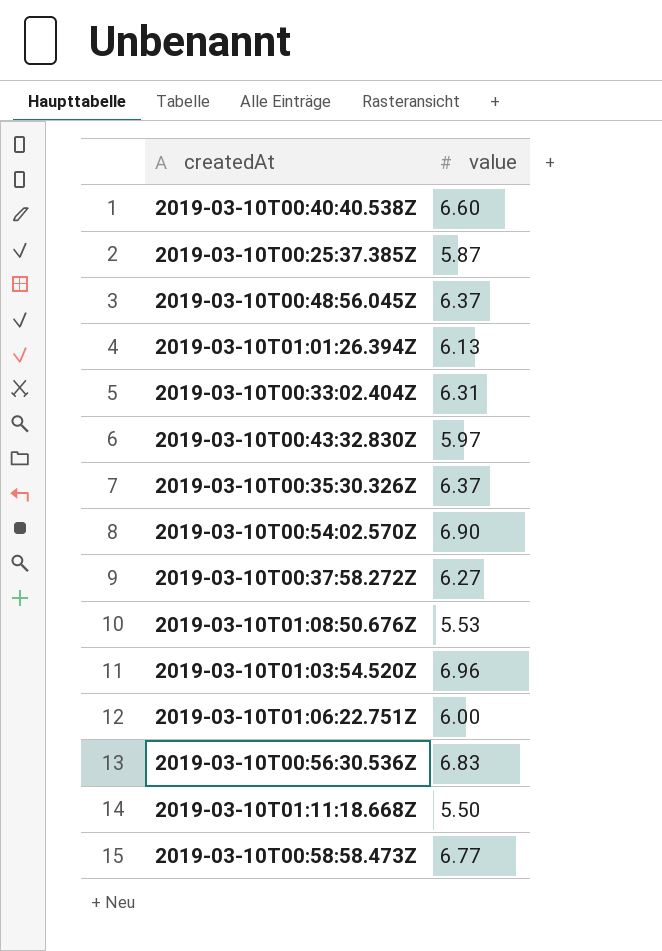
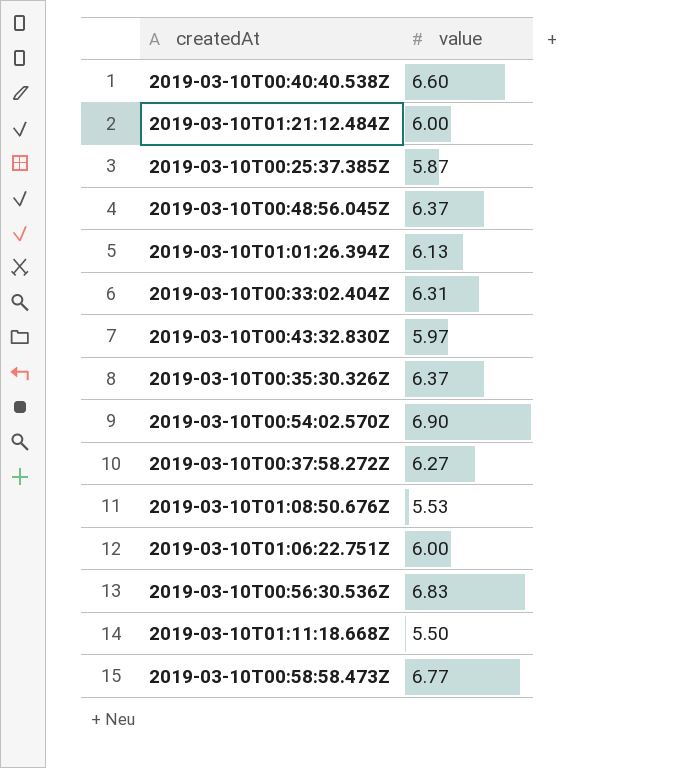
row 2019-03-10T01:03:54.520Z: 6.96 -> none
row 2019-03-10T01:21:12.484Z: none -> 6.00

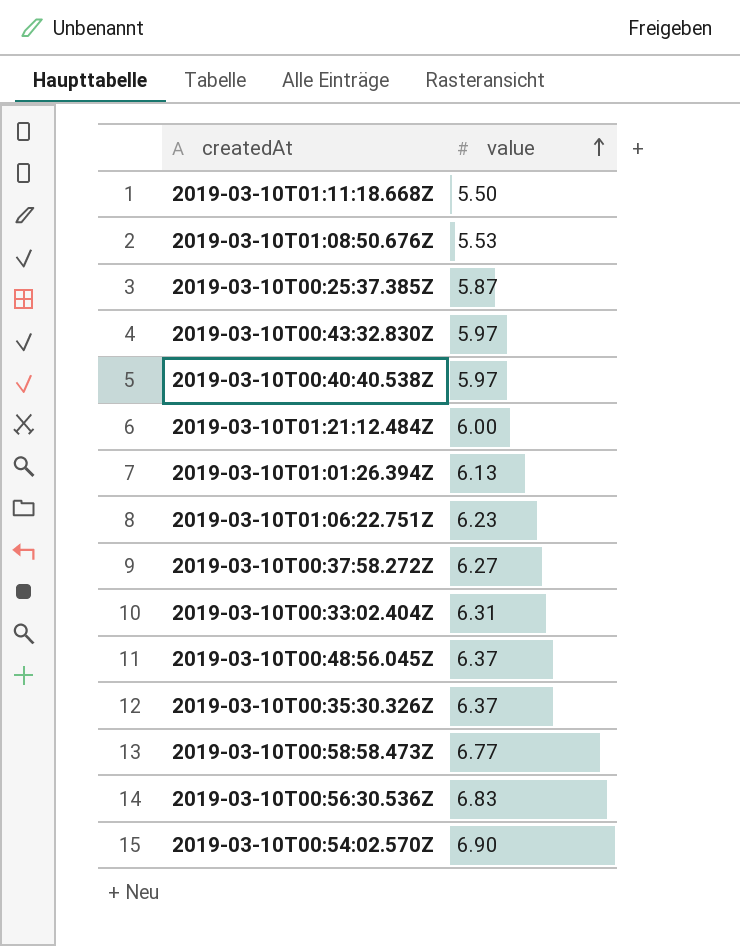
row order: none -> value ascending
2019-03-10T00:40:40.538Z | value: 6.60 -> 5.97
2019-03-10T01:06:22.751Z | value: 6.00 -> 6.23

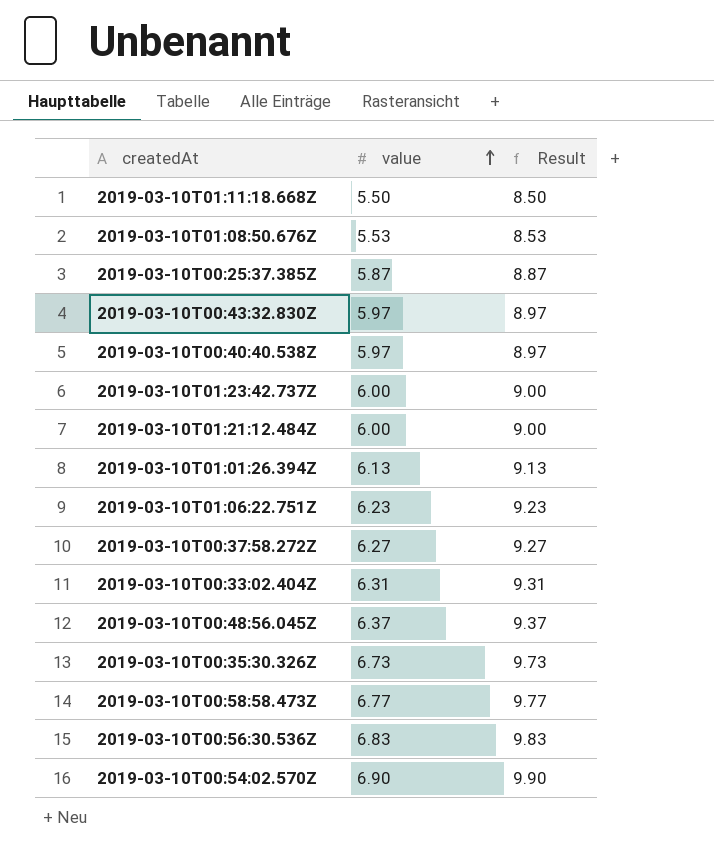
column Result | formula: none -> [value] + 3
row 2019-03-10T01:23:42.737Z: none -> 6.00 | 9.00
2019-03-10T00:35:30.326Z | value: 6.37 -> 6.73

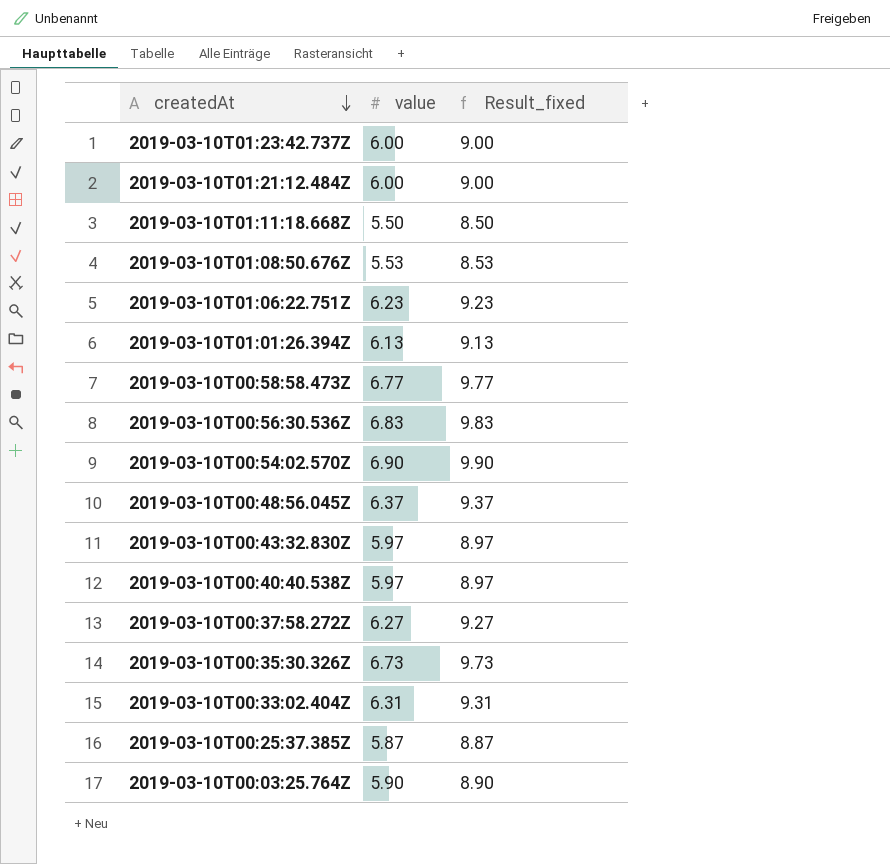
row order: value ascending -> createdAt descending
column name: Result -> Result_fixed
row 2019-03-10T00:03:25.764Z: none -> 5.90 | 8.90

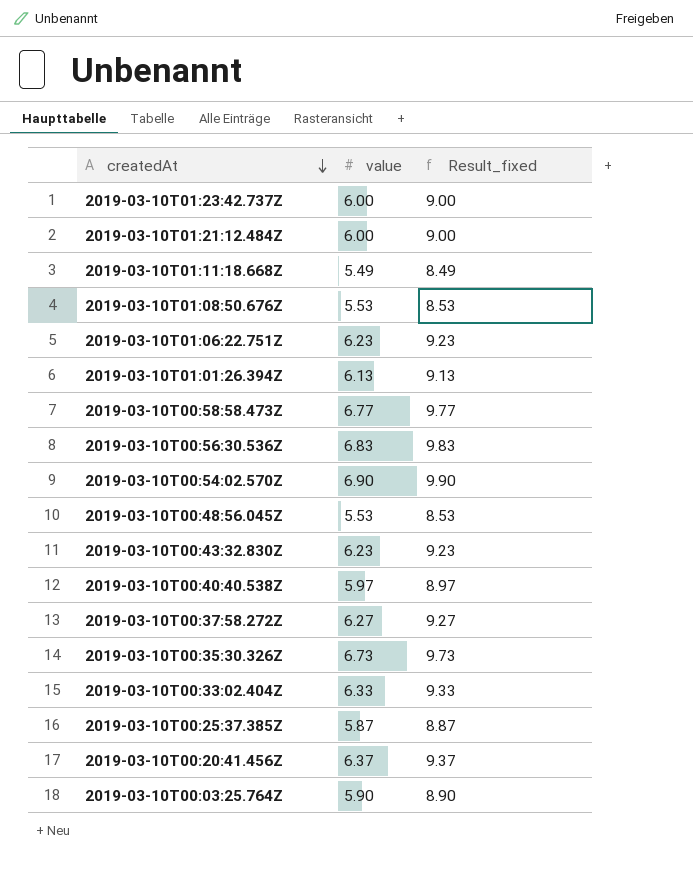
2019-03-10T01:11:18.668Z | value: 5.50 -> 5.49
2019-03-10T01:11:18.668Z | Result_fixed: 8.50 -> 8.49
2019-03-10T00:48:56.045Z | value: 6.37 -> 5.53
2019-03-10T00:48:56.045Z | Result_fixed: 9.37 -> 8.53
2019-03-10T00:43:32.830Z | value: 5.97 -> 6.23
2019-03-10T00:43:32.830Z | Result_fixed: 8.97 -> 9.23
2019-03-10T00:33:02.404Z | value: 6.31 -> 6.33
2019-03-10T00:33:02.404Z | Result_fixed: 9.31 -> 9.33
row 2019-03-10T00:20:41.456Z: none -> 6.37 | 9.37

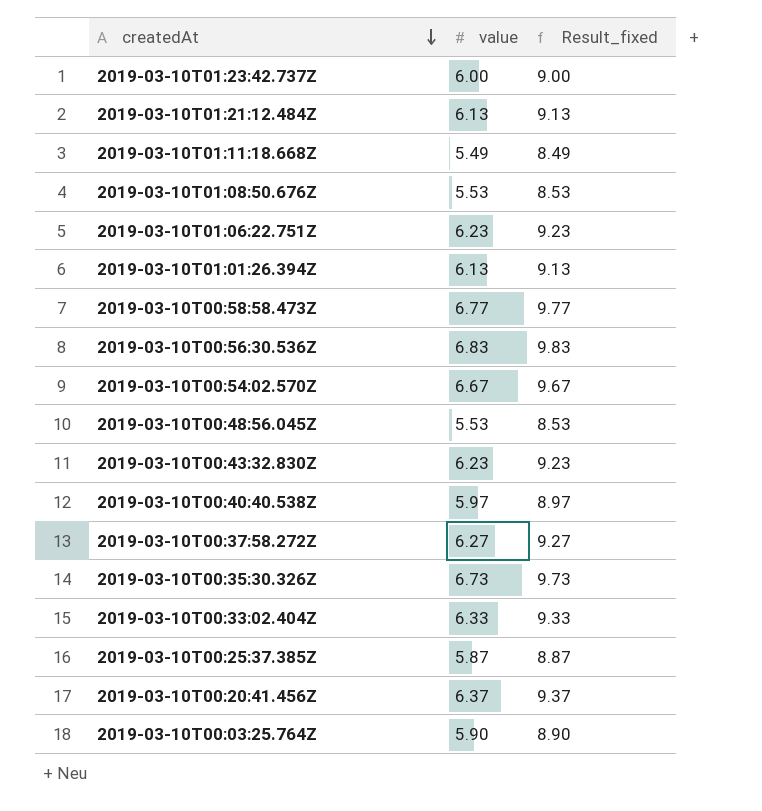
2019-03-10T01:21:12.484Z | value: 6.00 -> 6.13
2019-03-10T01:21:12.484Z | Result_fixed: 9.00 -> 9.13
2019-03-10T00:54:02.570Z | value: 6.90 -> 6.67
2019-03-10T00:54:02.570Z | Result_fixed: 9.90 -> 9.67

